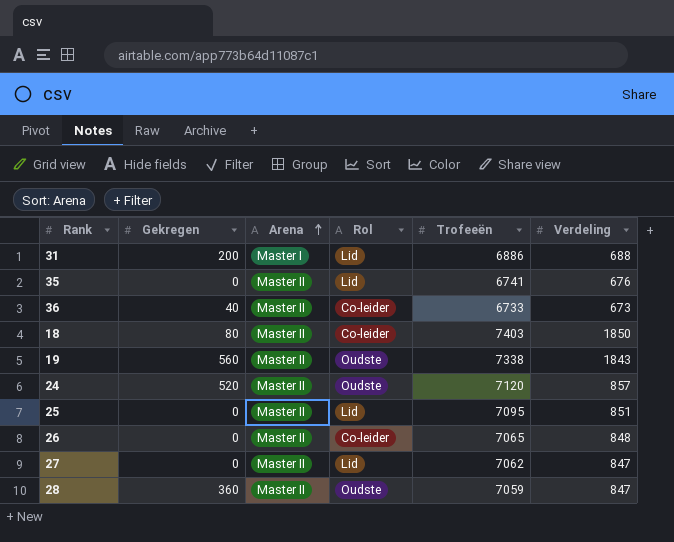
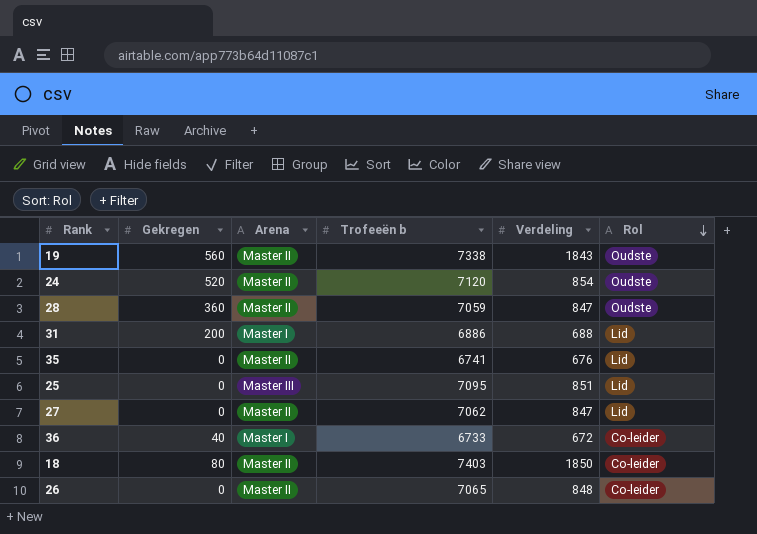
row order: Arena ascending -> Rol descending
column name: Trofeeën -> Trofeeën b
column Rol | position: 4 -> 6
24 | Verdeling: 857 -> 854
25 | Arena: Master II -> Master III
36 | Arena: Master II -> Master I
36 | Verdeling: 673 -> 672

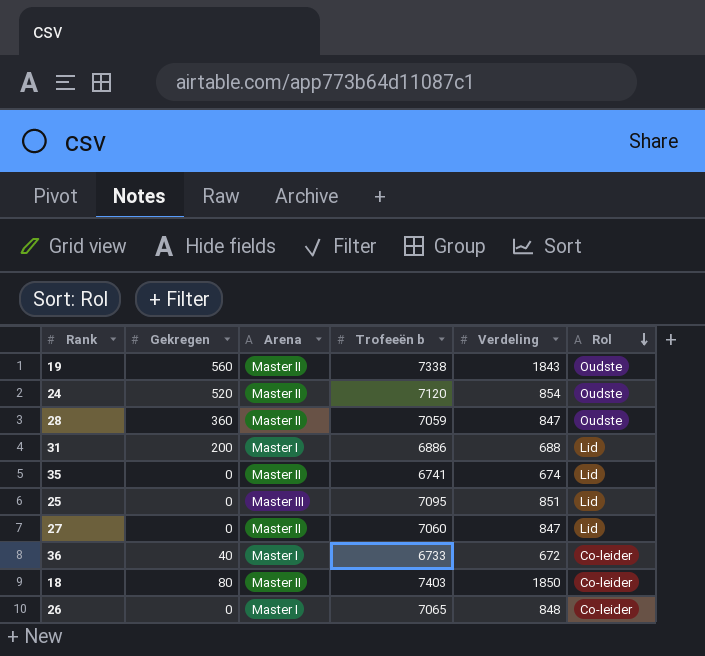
35 | Verdeling: 676 -> 674
27 | Trofeeën b: 7062 -> 7060
26 | Arena: Master II -> Master I

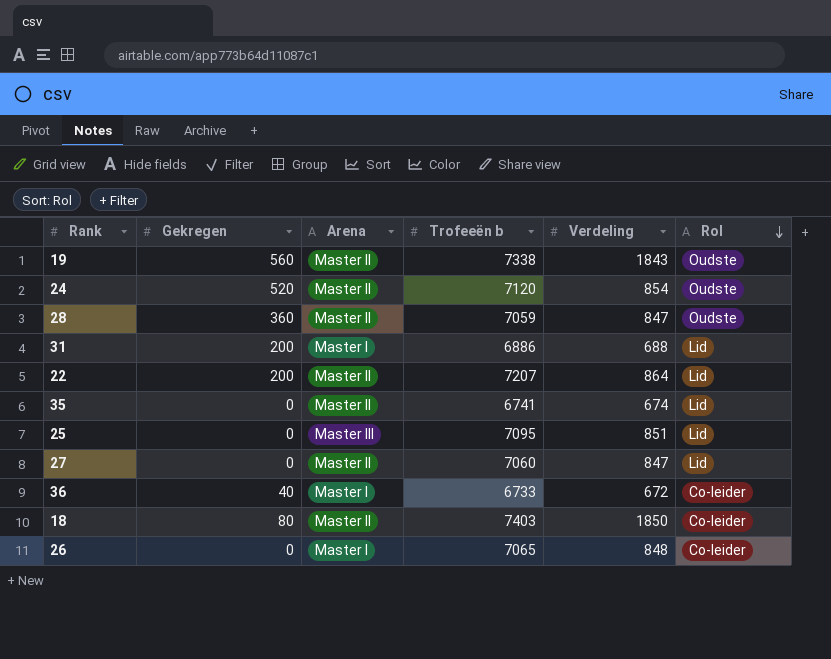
row 22: none -> 200 | Master II | 7207 | 864 | Lid

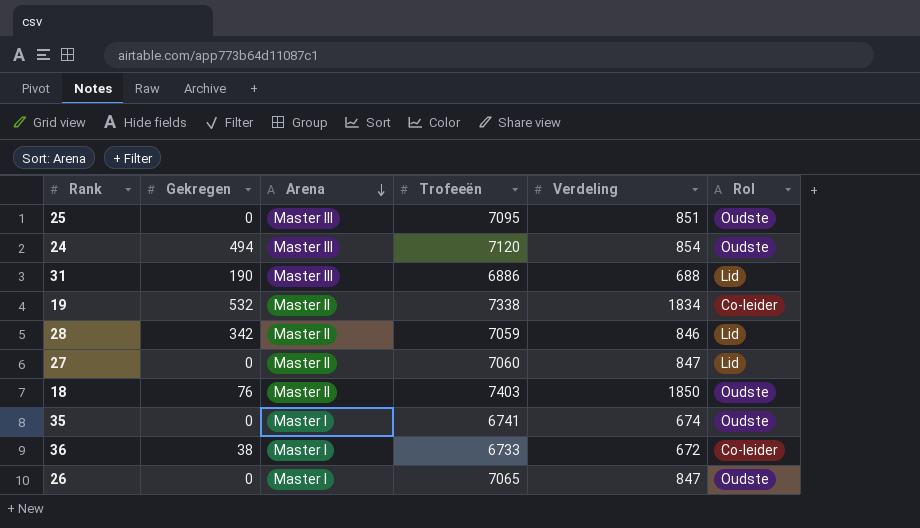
row order: Rol descending -> Arena descending
column name: Trofeeën b -> Trofeeën
row 22: 200 | Master II | 7207 | 864 | Lid -> none
25 | Rol: Lid -> Oudste
24 | Gekregen: 520 -> 494
24 | Arena: Master II -> Master III
31 | Gekregen: 200 -> 190
31 | Arena: Master I -> Master III
19 | Gekregen: 560 -> 532
19 | Verdeling: 1843 -> 1834
19 | Rol: Oudste -> Co-leider
28 | Gekregen: 360 -> 342
28 | Verdeling: 847 -> 846
28 | Rol: Oudste -> Lid
18 | Gekregen: 80 -> 76
18 | Rol: Co-leider -> Oudste
35 | Arena: Master II -> Master I
35 | Rol: Lid -> Oudste
36 | Gekregen: 40 -> 38
26 | Verdeling: 848 -> 847
26 | Rol: Co-leider -> Oudste

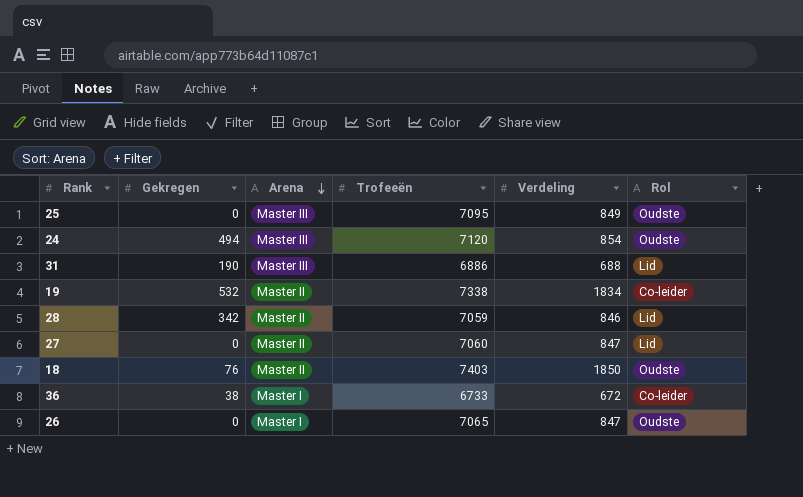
row 35: 0 | Master I | 6741 | 674 | Oudste -> none
25 | Verdeling: 851 -> 849

